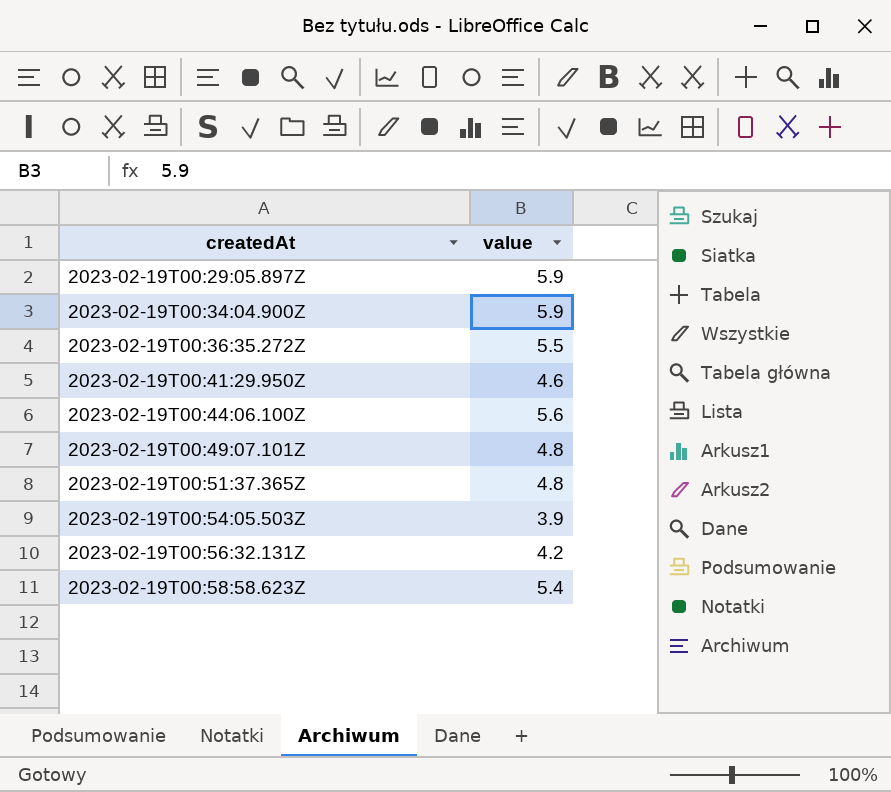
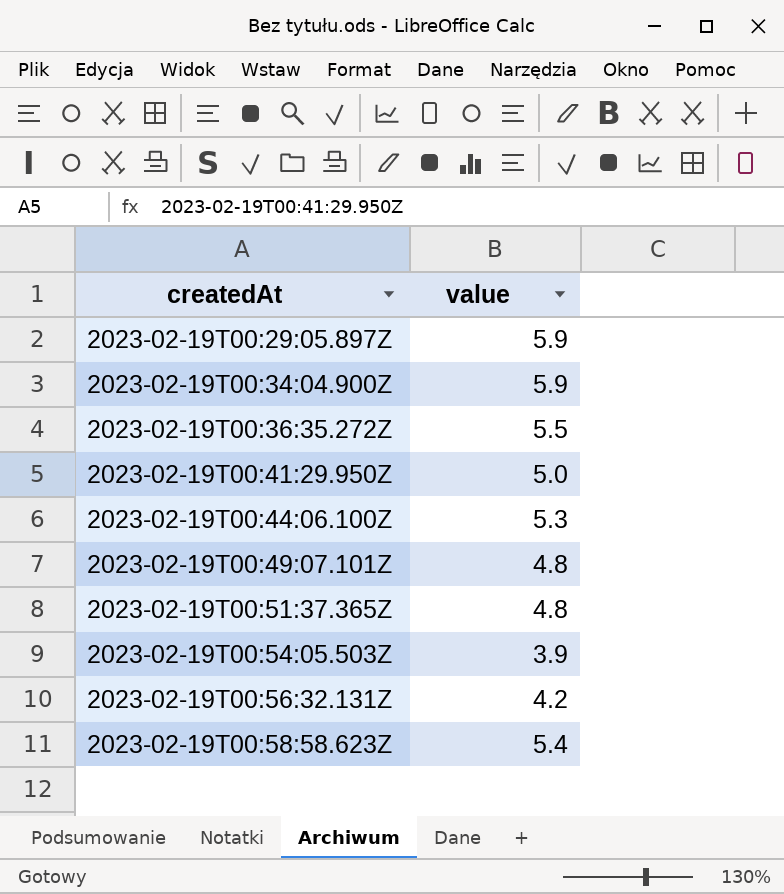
2023-02-19T00:41:29.950Z | value: 4.6 -> 5.0
2023-02-19T00:44:06.100Z | value: 5.6 -> 5.3

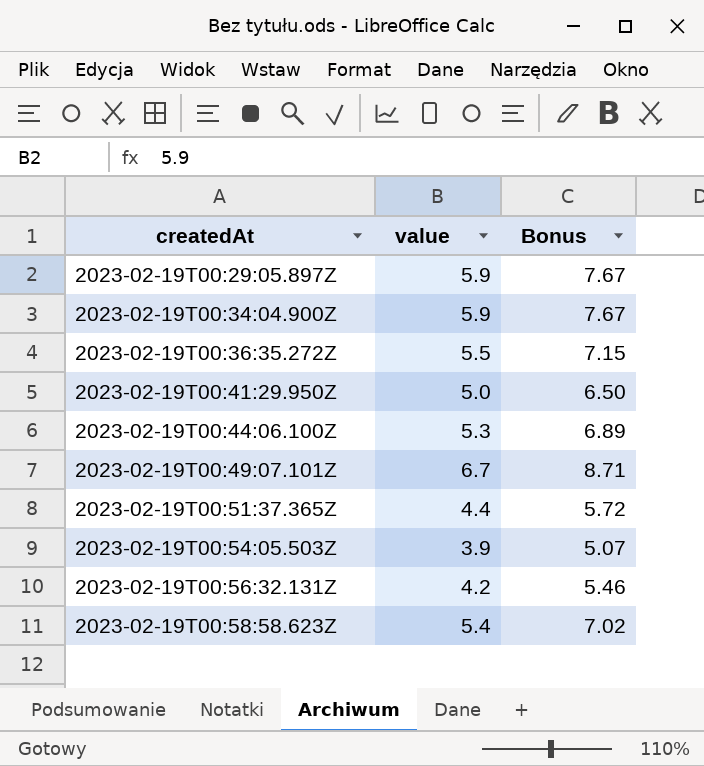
column Bonus | formula: none -> [value] * 1.3
2023-02-19T00:49:07.101Z | value: 4.8 -> 6.7
2023-02-19T00:51:37.365Z | value: 4.8 -> 4.4

